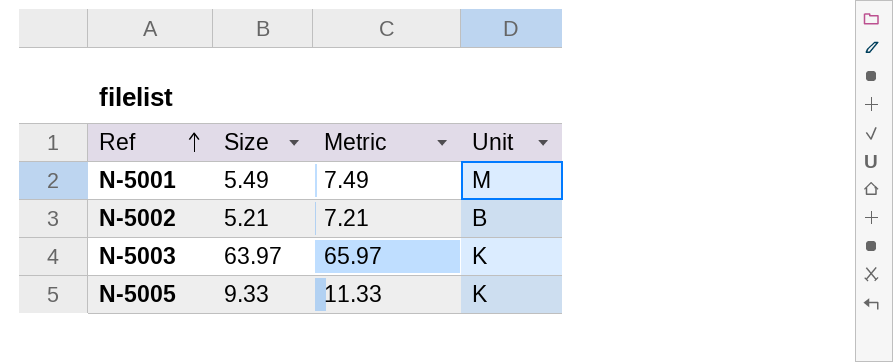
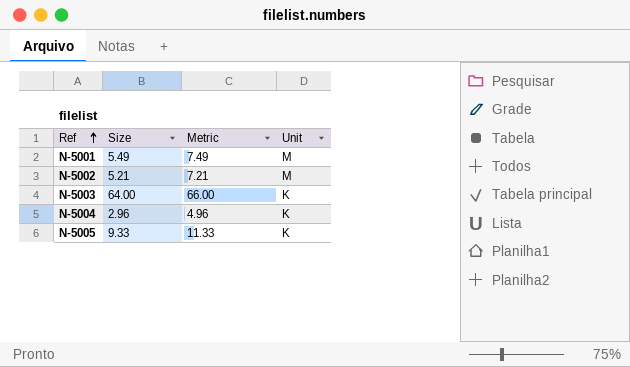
N-5002 | Unit: B -> M
N-5003 | Size: 63.97 -> 64.00
N-5003 | Metric: 65.97 -> 66.00
row N-5004: none -> 2.96 | 4.96 | K

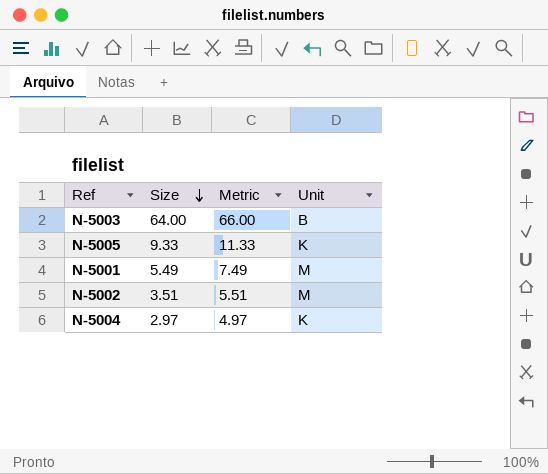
row order: Ref ascending -> Size descending
N-5003 | Unit: K -> B
N-5002 | Size: 5.21 -> 3.51
N-5002 | Metric: 7.21 -> 5.51
N-5004 | Size: 2.96 -> 2.97
N-5004 | Metric: 4.96 -> 4.97

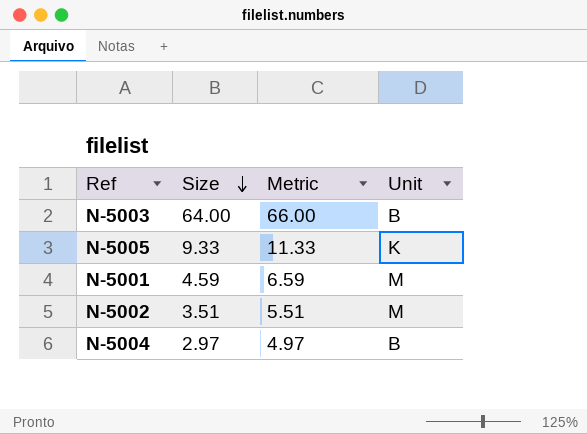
N-5001 | Size: 5.49 -> 4.59
N-5001 | Metric: 7.49 -> 6.59
N-5004 | Unit: K -> B

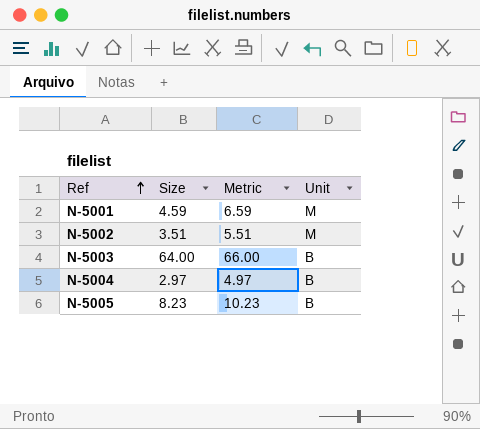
row order: Size descending -> Ref ascending
N-5005 | Size: 9.33 -> 8.23
N-5005 | Metric: 11.33 -> 10.23
N-5005 | Unit: K -> B

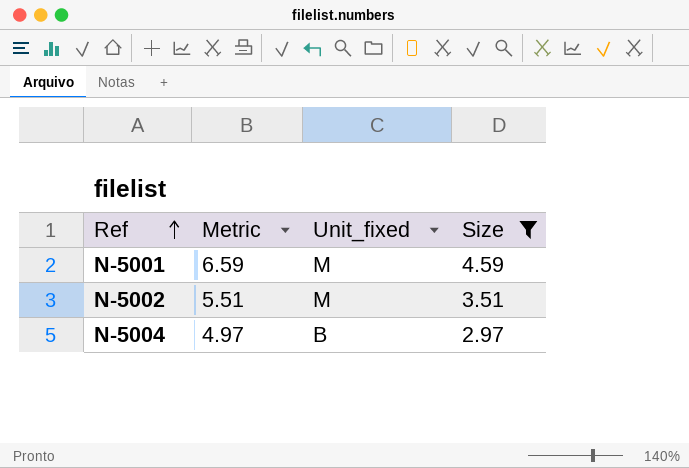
filter: none -> Size <= 4.59
column name: Unit -> Unit_fixed
column Size | position: 2 -> 4

